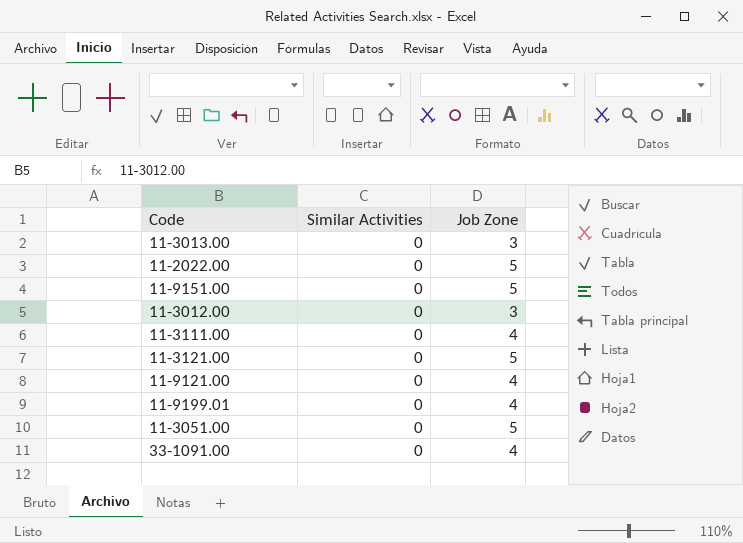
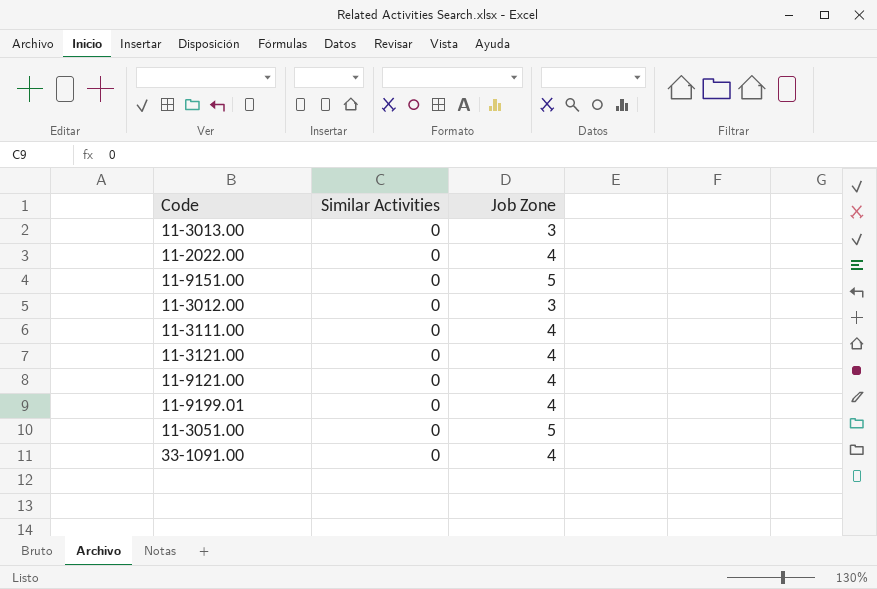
11-2022.00 | Job Zone: 5 -> 4
11-3121.00 | Job Zone: 5 -> 4

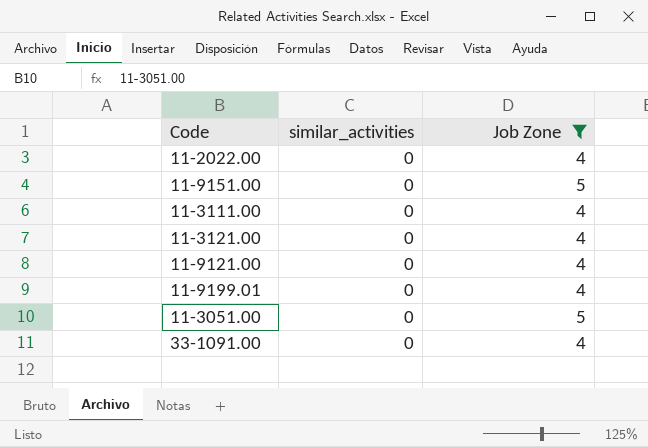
filter: none -> Job Zone != 3
column name: Similar Activities -> similar_activities

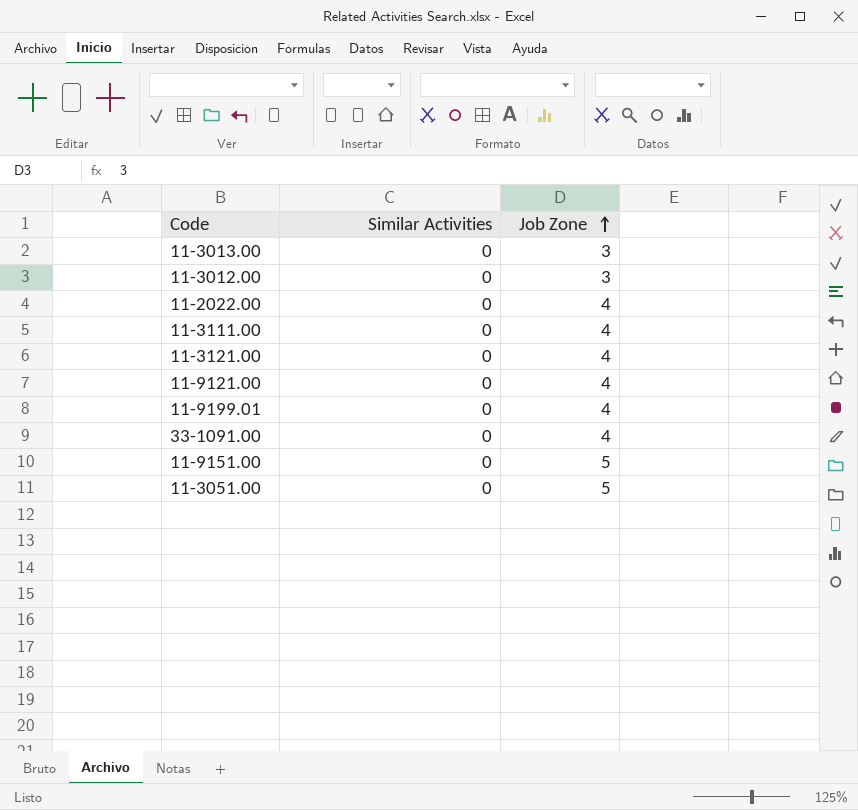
filter: Job Zone != 3 -> none
row order: none -> Job Zone ascending
column name: similar_activities -> Similar Activities

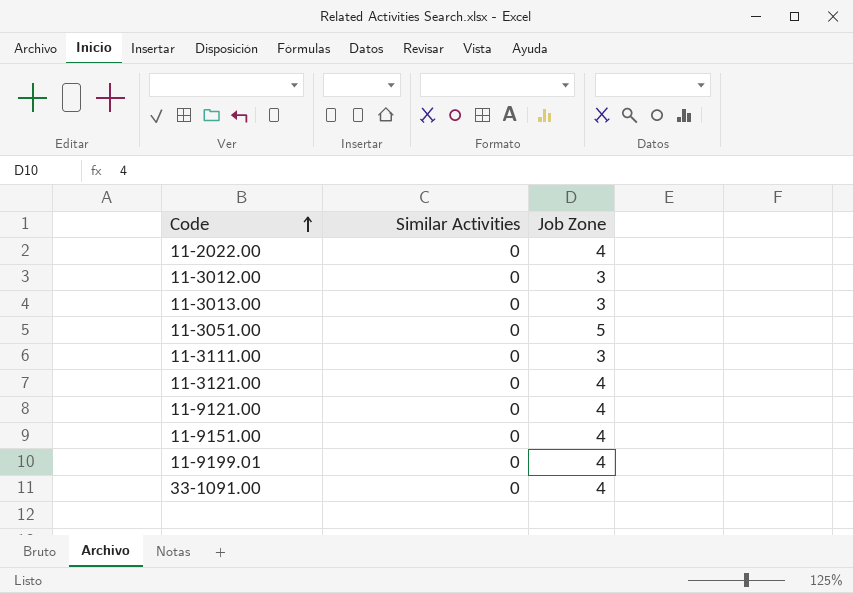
row order: Job Zone ascending -> Code ascending
11-3111.00 | Job Zone: 4 -> 3
11-9151.00 | Job Zone: 5 -> 4

